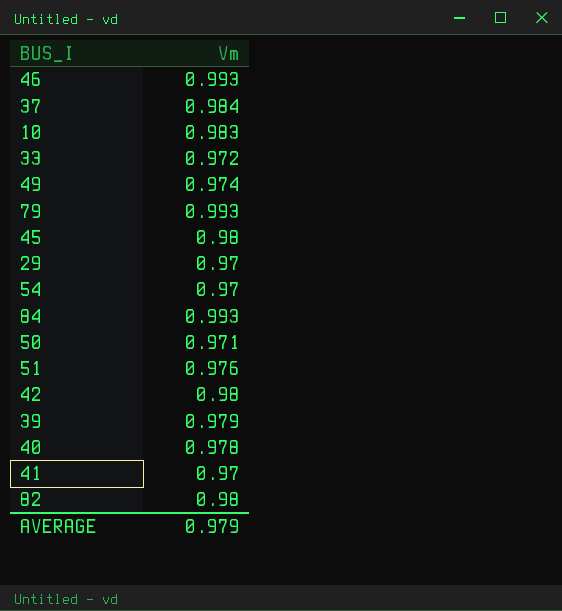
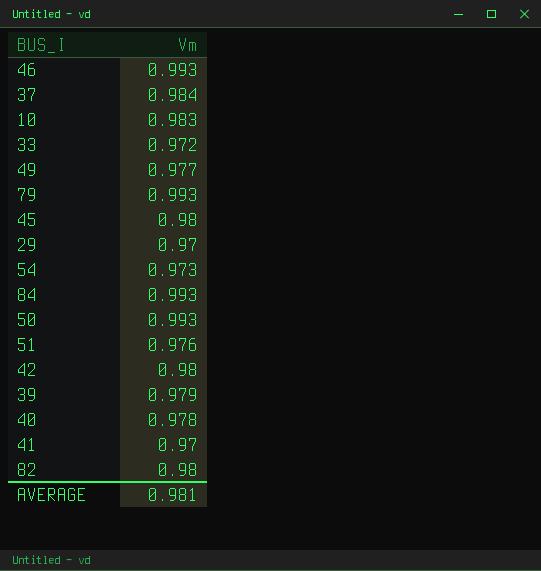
49 | Vm: 0.974 -> 0.977
54 | Vm: 0.97 -> 0.973
50 | Vm: 0.971 -> 0.993
AVERAGE | Vm: 0.979 -> 0.981

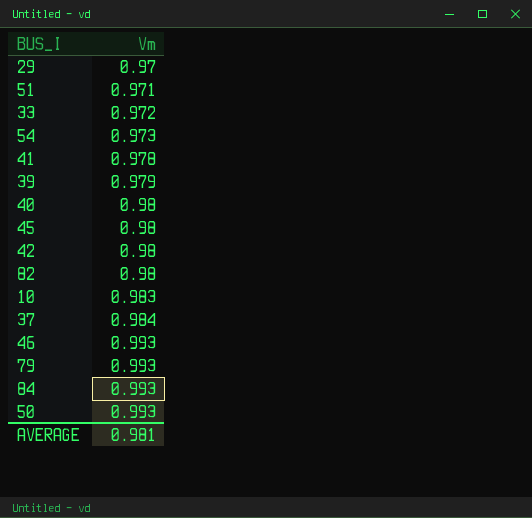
row order: none -> Vm ascending
row 49: 0.977 -> none
51 | Vm: 0.976 -> 0.971
41 | Vm: 0.97 -> 0.978
40 | Vm: 0.978 -> 0.98

